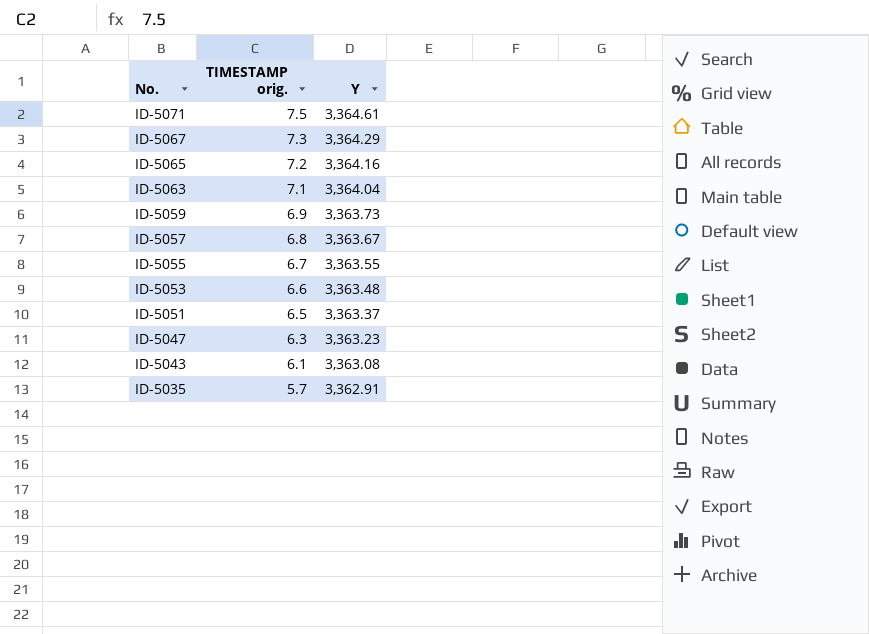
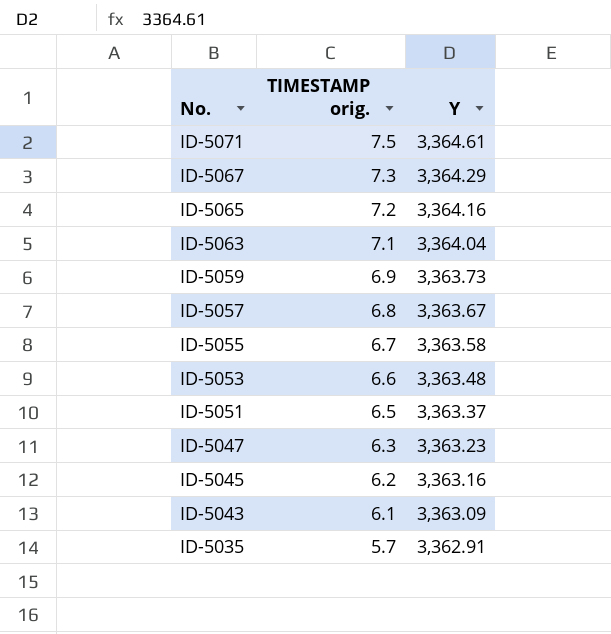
ID-5055 | Y: 3,363.55 -> 3,363.58
row ID-5045: none -> 6.2 | 3,363.16
ID-5043 | Y: 3,363.08 -> 3,363.09

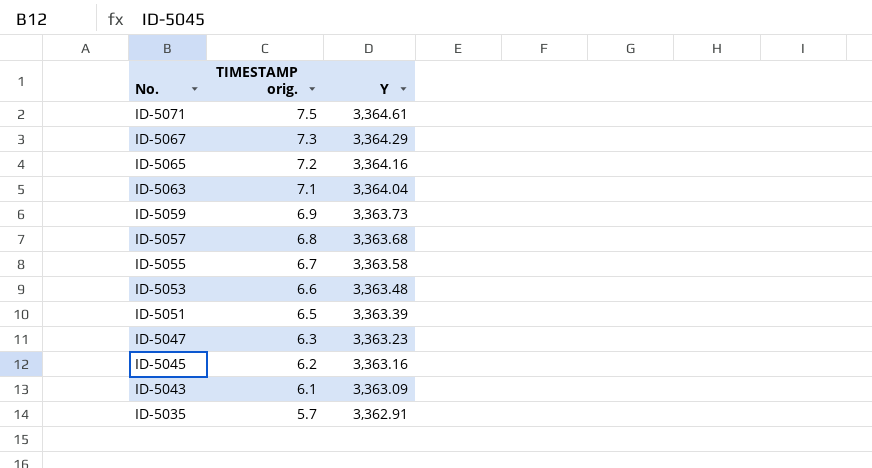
ID-5057 | Y: 3,363.67 -> 3,363.68
ID-5051 | Y: 3,363.37 -> 3,363.39

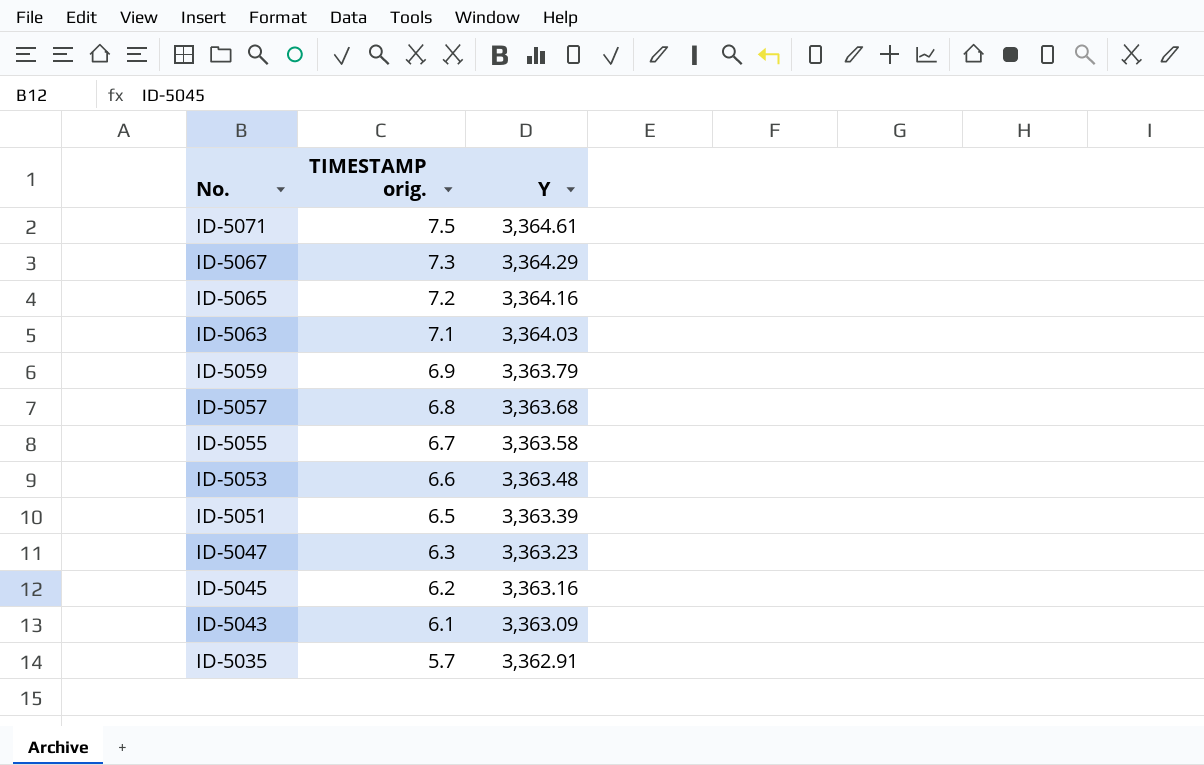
ID-5063 | Y: 3,364.04 -> 3,364.03
ID-5059 | Y: 3,363.73 -> 3,363.79

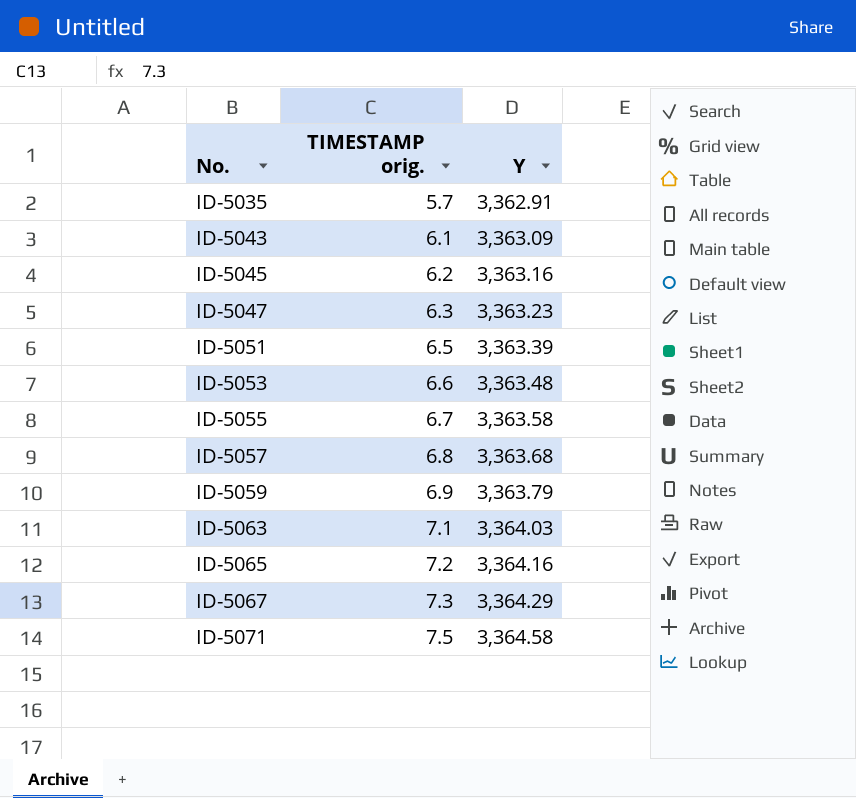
row order: No. descending -> No. ascending
ID-5071 | Y: 3,364.61 -> 3,364.58

